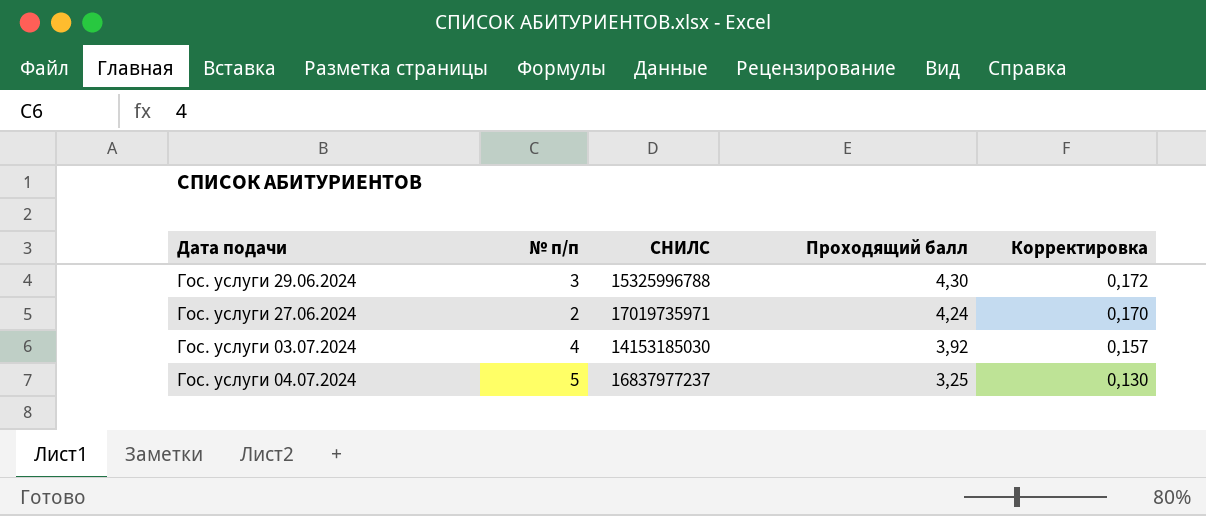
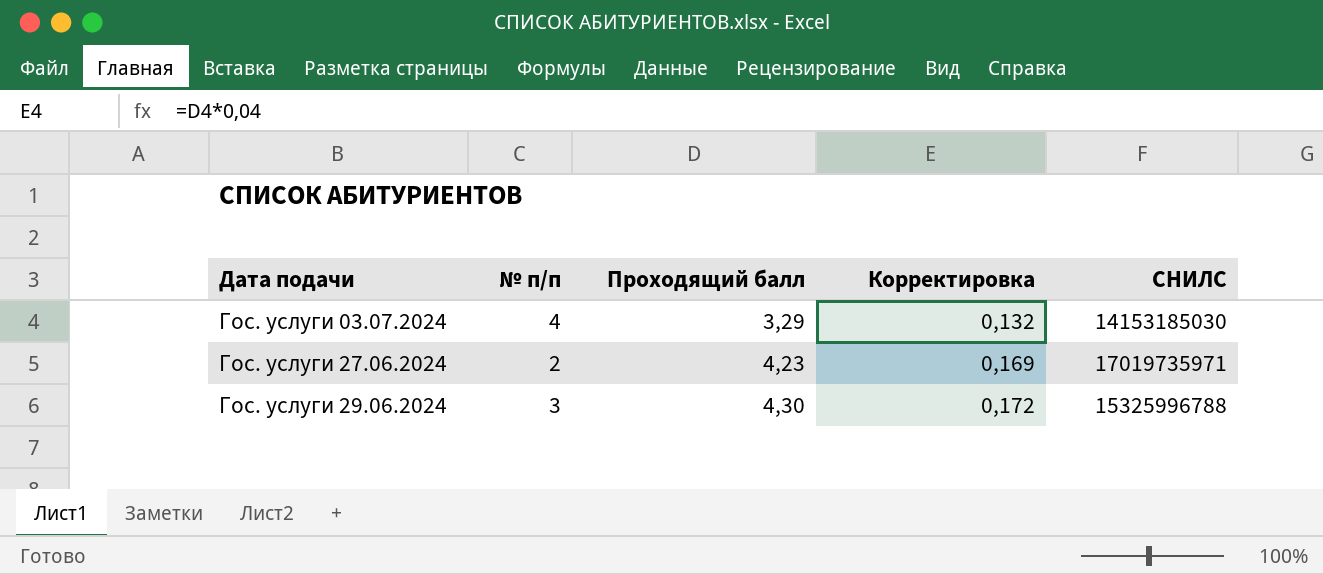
row order: Проходящий балл descending -> Дата подачи ascending
column СНИЛС | position: 3 -> 5
row Гос. услуги 04.07.2024: 5 | 16837977237 | 3,25 | 0,130 -> none
Гос. услуги 03.07.2024 | Проходящий балл: 3,92 -> 3,29
Гос. услуги 03.07.2024 | Корректировка: 0,157 -> 0,132
Гос. услуги 27.06.2024 | Проходящий балл: 4,24 -> 4,23
Гос. услуги 27.06.2024 | Корректировка: 0,170 -> 0,169

